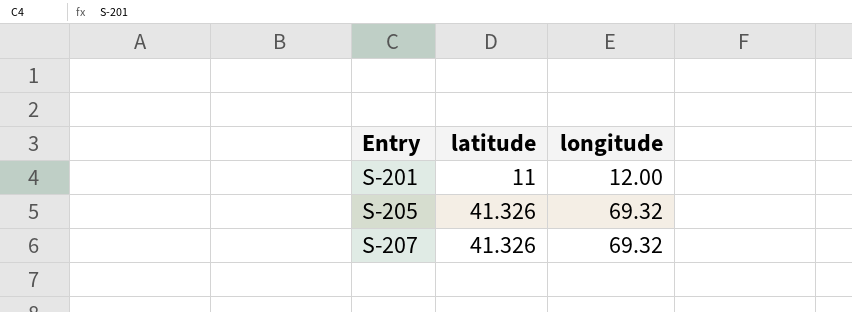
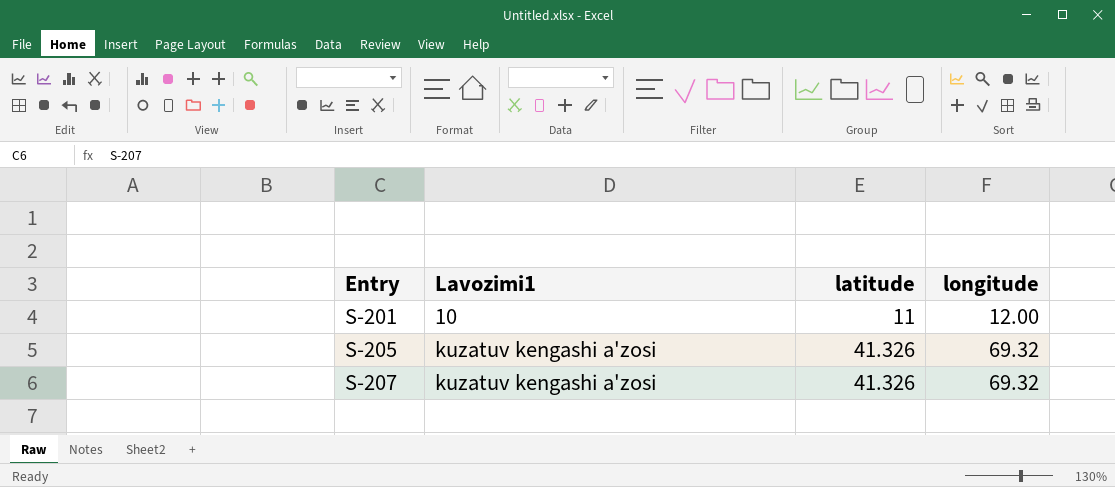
column Lavozimi1 | position: none -> 2

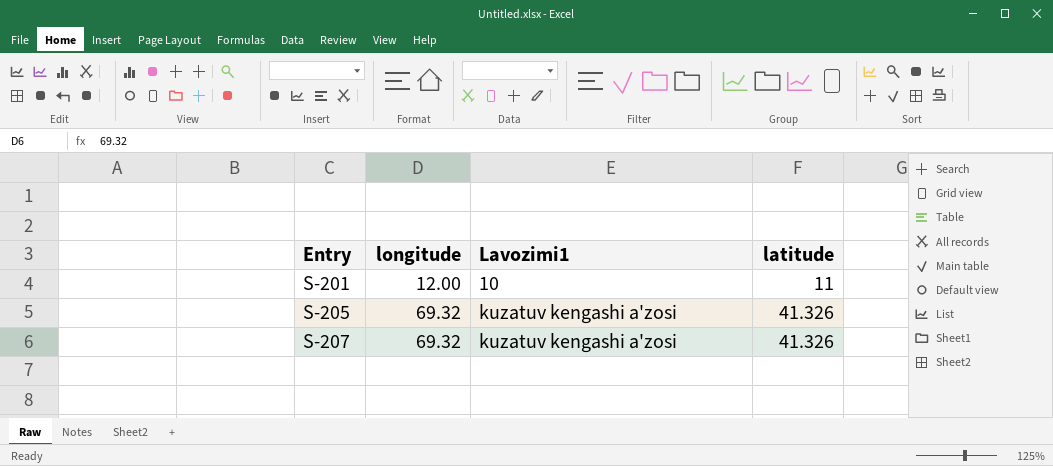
column longitude | position: 4 -> 2

